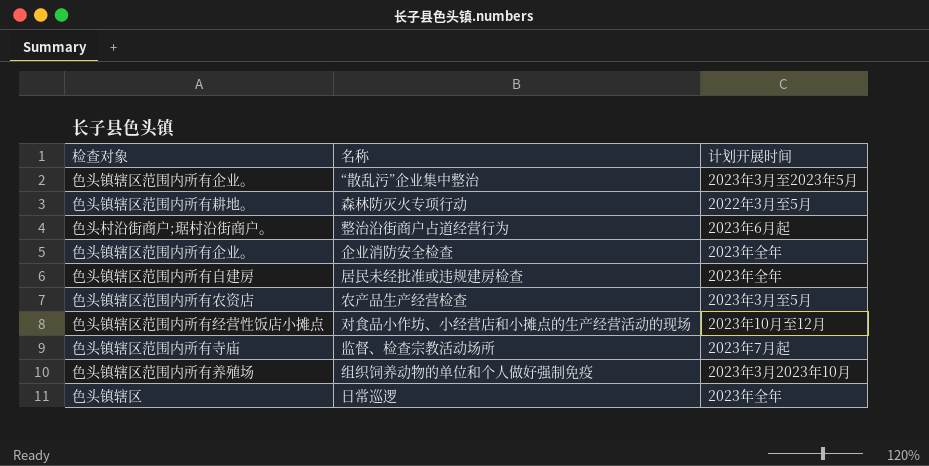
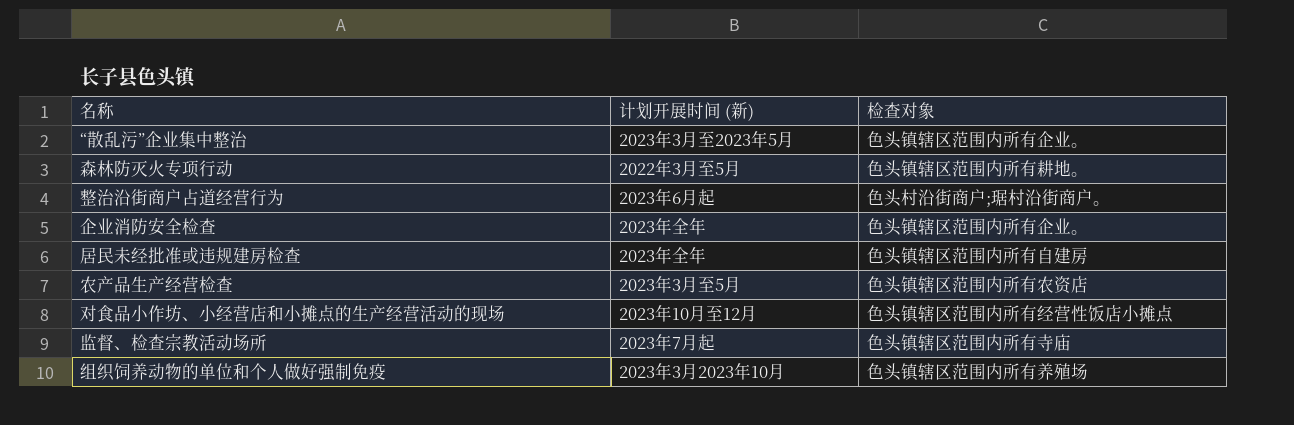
column name: 计划开展时间 -> 计划开展时间 (新)
column 检查对象 | position: 1 -> 3
row 日常巡逻: 色头镇辖区 | 2023年全年 -> none

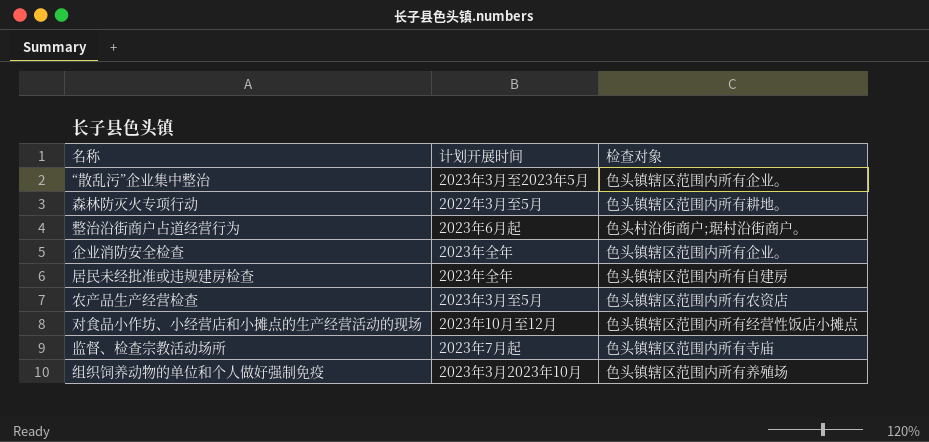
column name: 计划开展时间 (新) -> 计划开展时间

